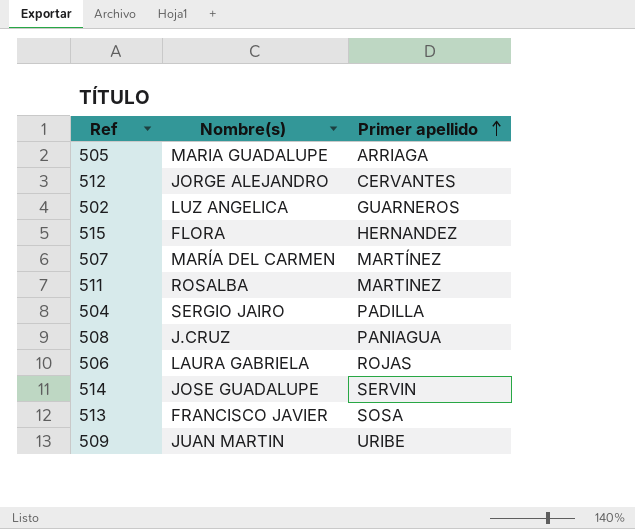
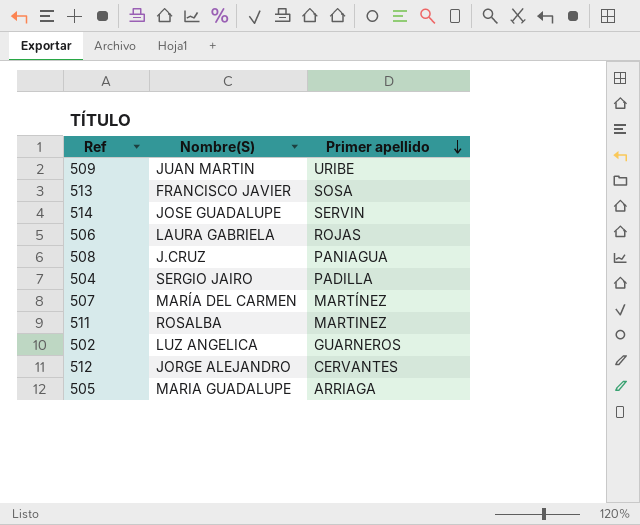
row order: Primer apellido ascending -> Primer apellido descending
column name: Nombre(s) -> Nombre(S)
row 515: FLORA | HERNANDEZ -> none

